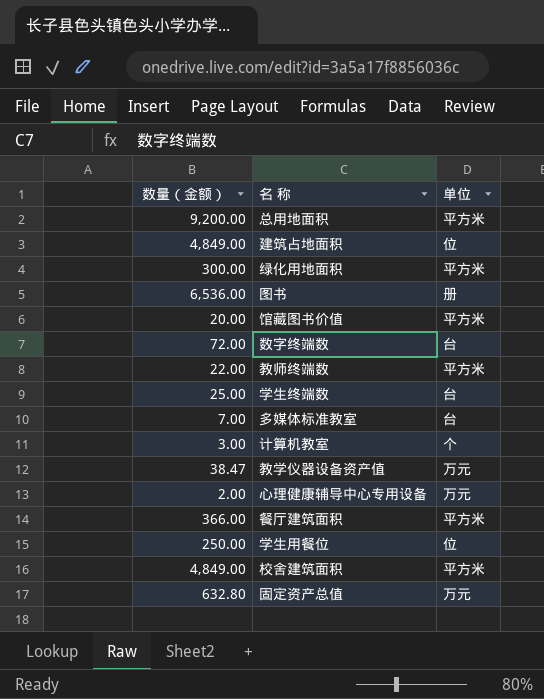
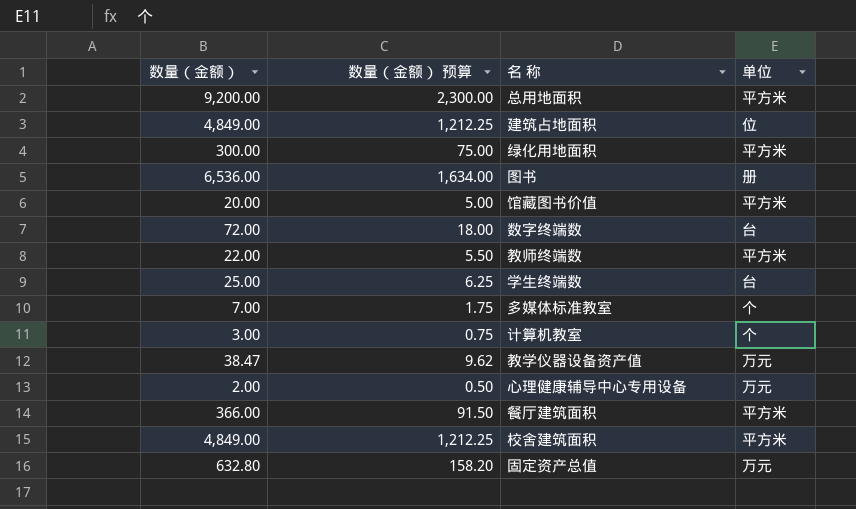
column 数量（金额） 预算 | formula: none -> [数量（金额）] * 0.25
row 学生用餐位: 250.00 | 位 -> none
多媒体标准教室 | 单位: 台 -> 个

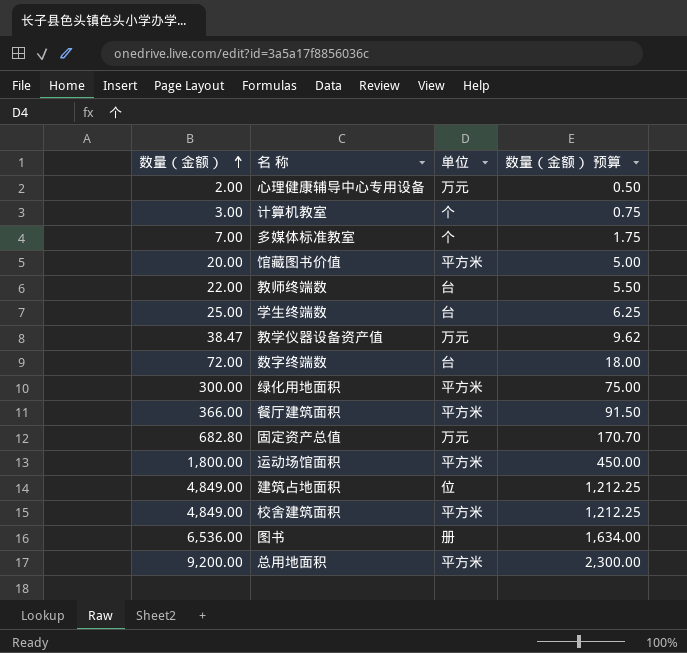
row order: none -> 数量（金额） ascending
column 数量（金额） 预算 | position: 2 -> 4
教师终端数 | 单位: 平方米 -> 台
固定资产总值 | 数量（金额）: 632.80 -> 682.80
固定资产总值 | 数量（金额） 预算: 158.20 -> 170.70
row 运动场馆面积: none -> 1,800.00 | 平方米 | 450.00

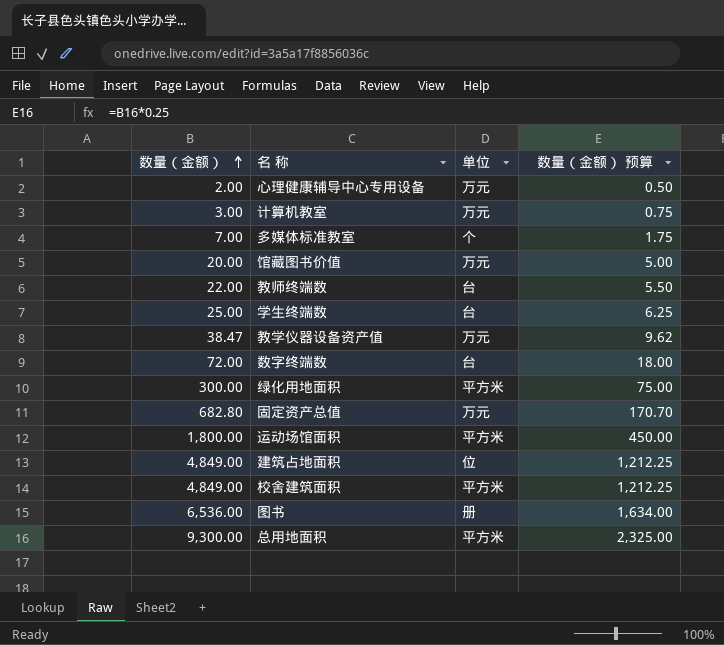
row 餐厅建筑面积: 366.00 | 平方米 | 91.50 -> none
计算机教室 | 单位: 个 -> 万元
馆藏图书价值 | 单位: 平方米 -> 万元
总用地面积 | 数量（金额）: 9,200.00 -> 9,300.00
总用地面积 | 数量（金额） 预算: 2,300.00 -> 2,325.00

